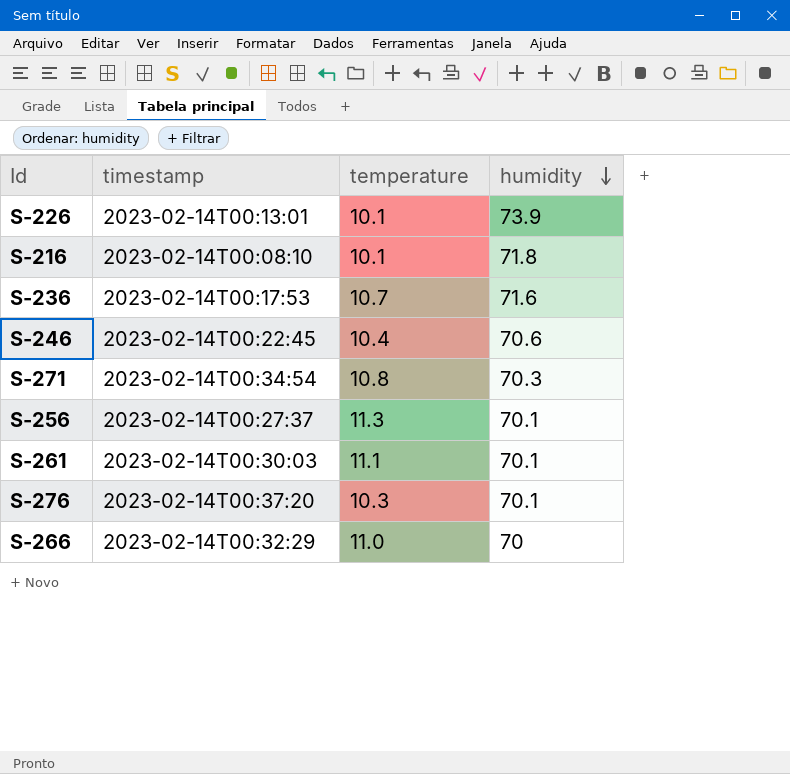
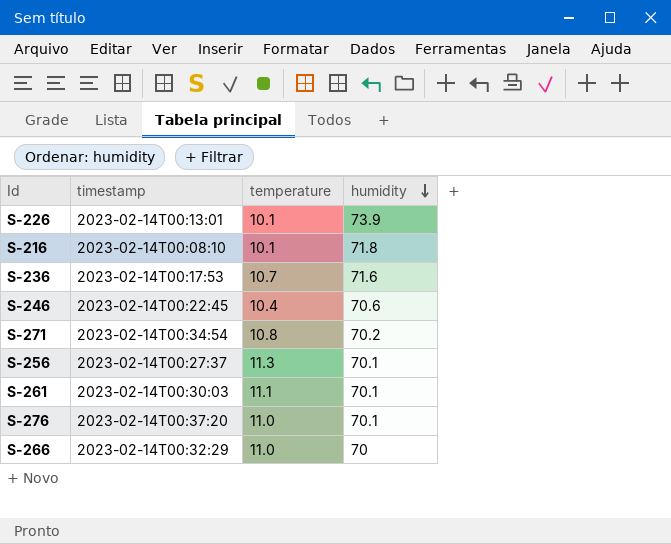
S-271 | humidity: 70.3 -> 70.2
S-276 | temperature: 10.3 -> 11.0

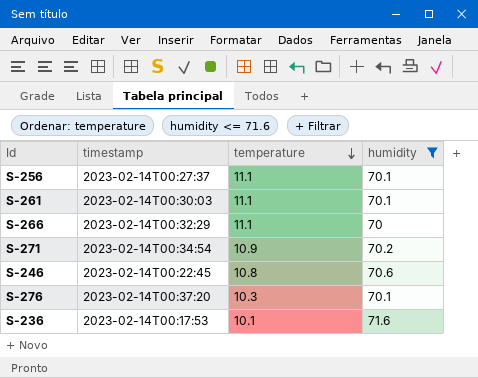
filter: none -> humidity <= 71.6
row order: humidity descending -> temperature descending
S-256 | temperature: 11.3 -> 11.1
S-266 | temperature: 11.0 -> 11.1
S-271 | temperature: 10.8 -> 10.9
S-246 | temperature: 10.4 -> 10.8
S-276 | temperature: 11.0 -> 10.3
S-236 | temperature: 10.7 -> 10.1

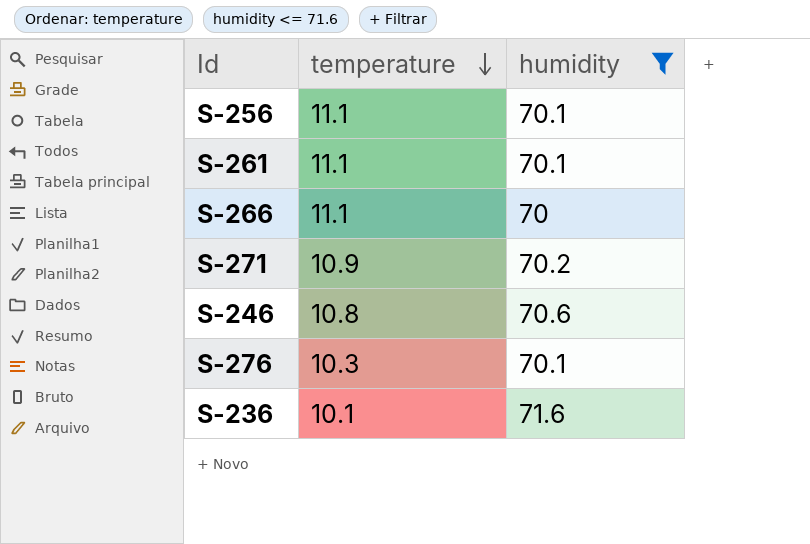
column timestamp | position: 2 -> none

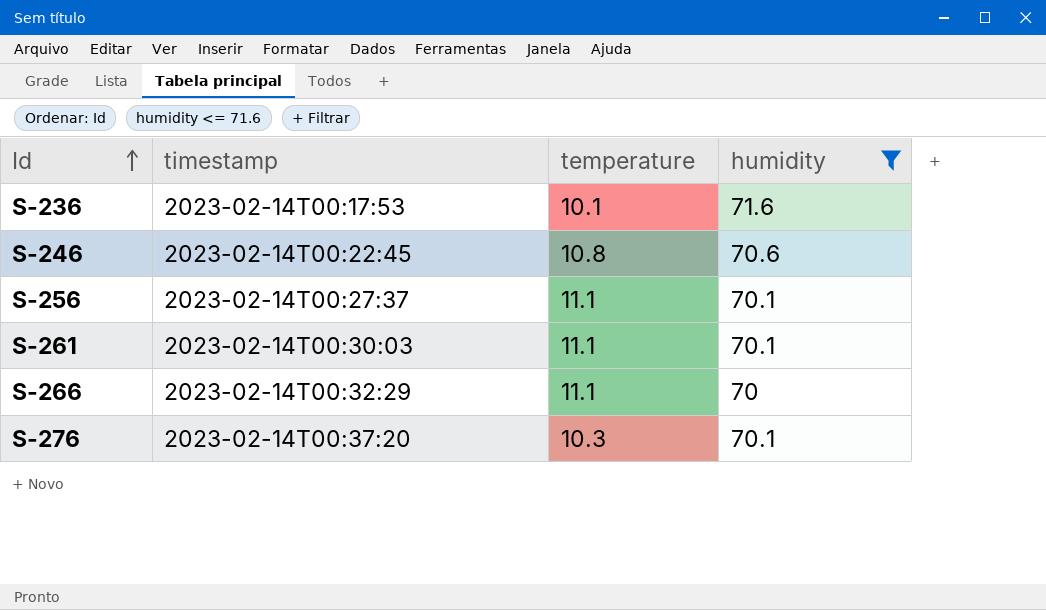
row order: temperature descending -> Id ascending
column timestamp | position: none -> 2
row S-271: 10.9 | 70.2 -> none

